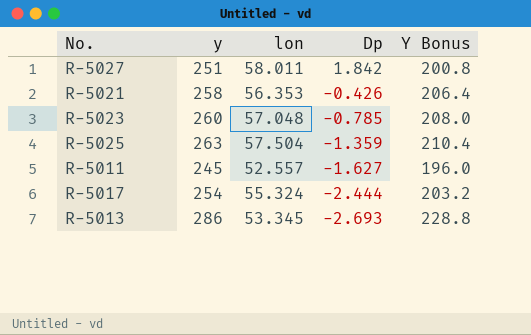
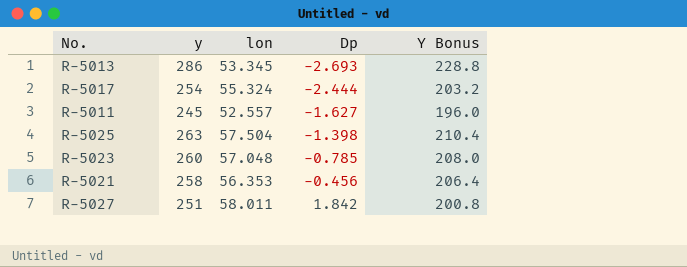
row order: Dp descending -> Dp ascending
R-5025 | Dp: -1.359 -> -1.398
R-5021 | Dp: -0.426 -> -0.456

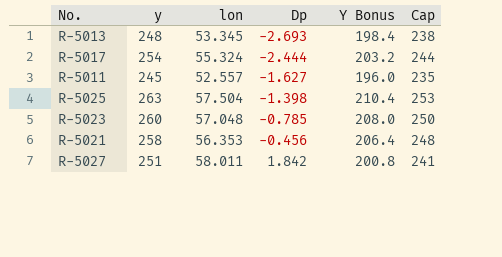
column Cap | formula: none -> [y] - 10
R-5013 | y: 286 -> 248
R-5013 | Y Bonus: 228.8 -> 198.4

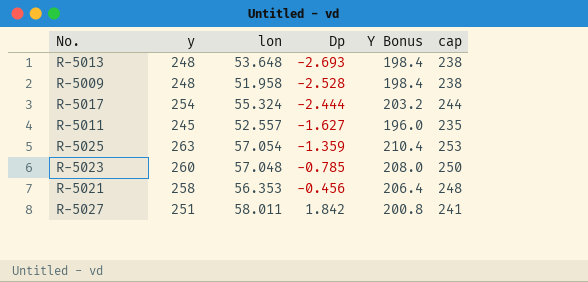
column name: Cap -> cap
R-5013 | lon: 53.345 -> 53.648
row R-5009: none -> 248 | 51.958 | -2.528 | 198.4 | 238
R-5025 | lon: 57.504 -> 57.054
R-5025 | Dp: -1.398 -> -1.359

